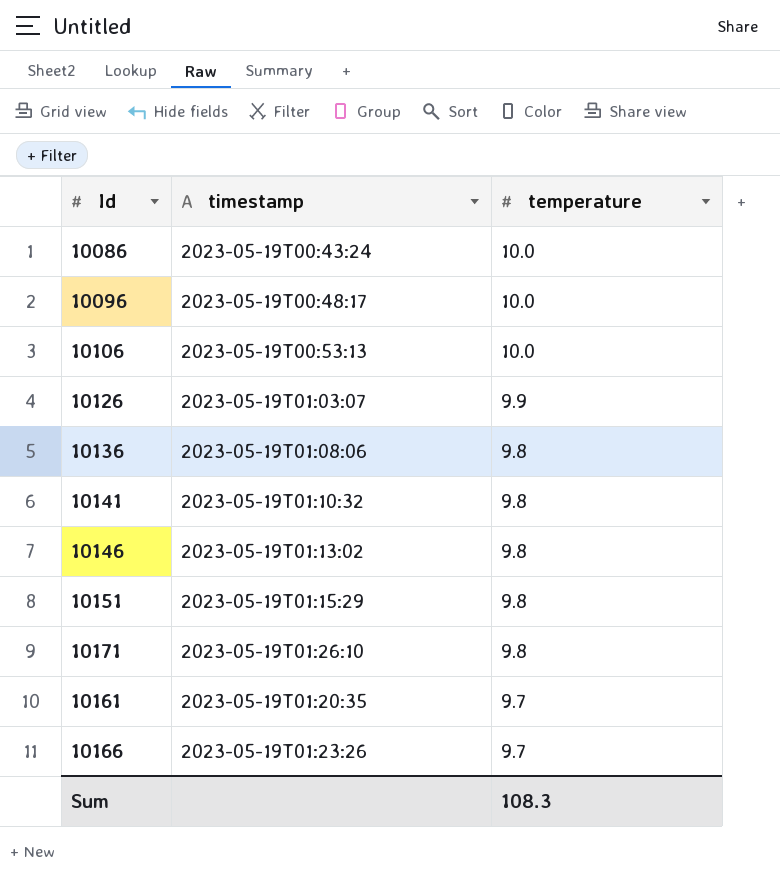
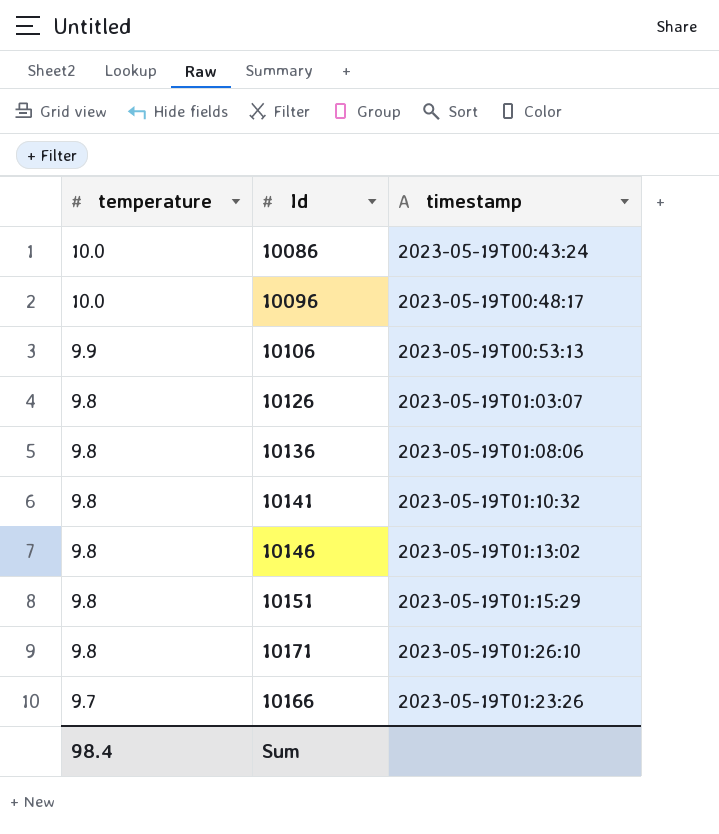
column temperature | position: 3 -> 1
row 10161: 2023-05-19T01:20:35 | 9.7 -> none
10106 | temperature: 10.0 -> 9.9
10126 | temperature: 9.9 -> 9.8
Sum | temperature: 108.3 -> 98.4

